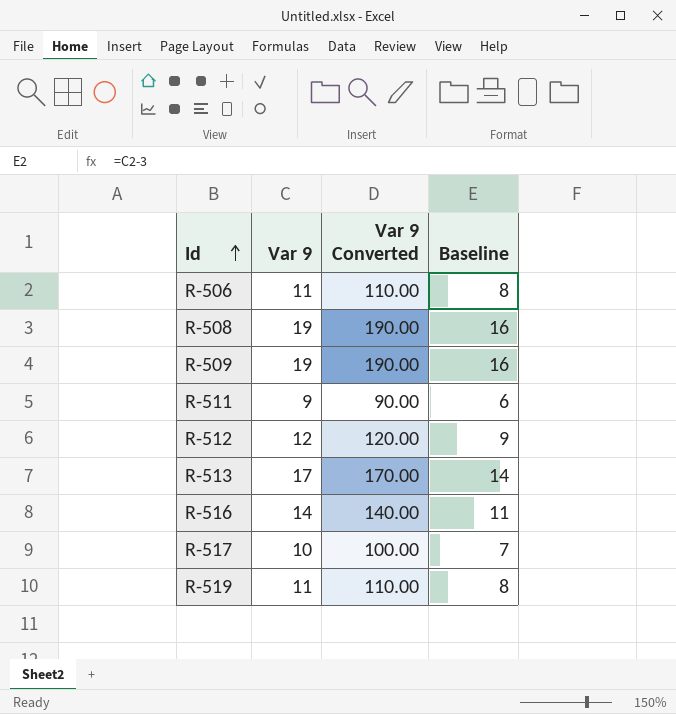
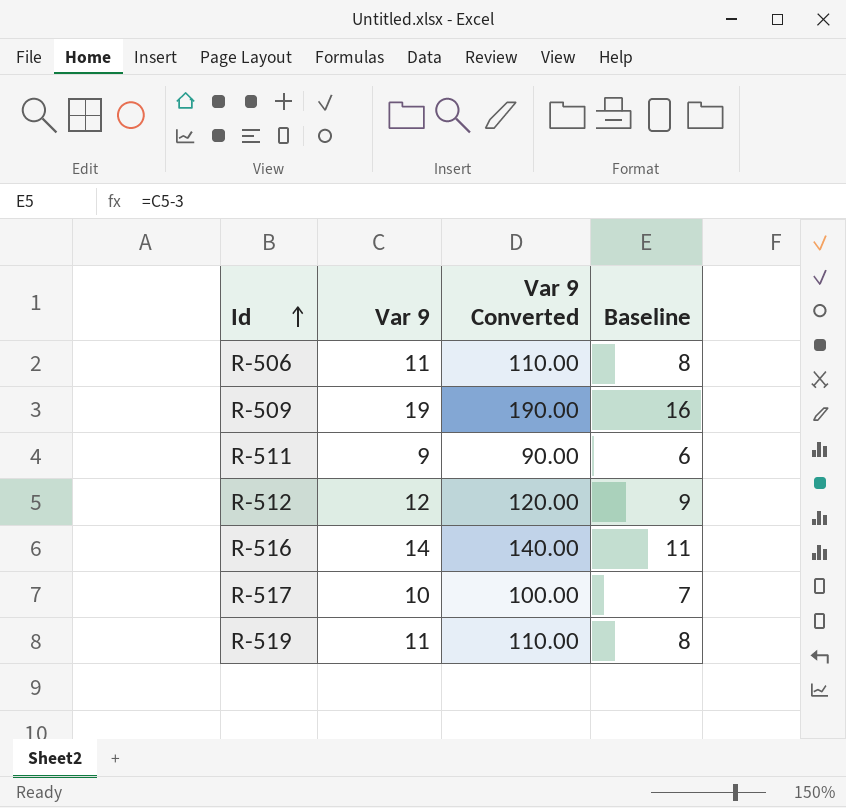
row R-508: 19 | 190.00 | 16 -> none
row R-513: 17 | 170.00 | 14 -> none

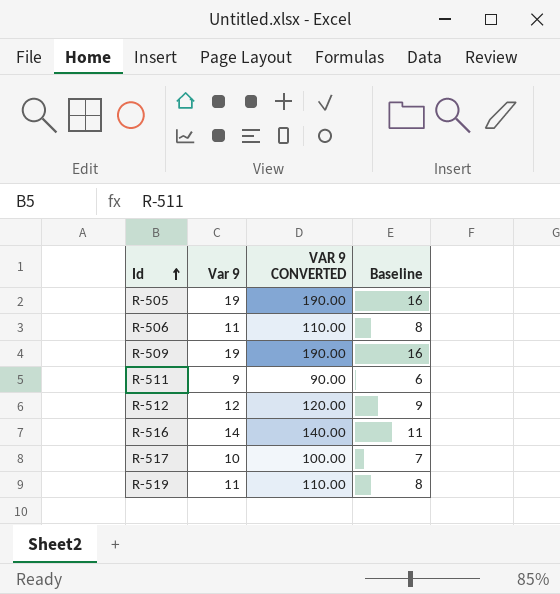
column name: Var 9 Converted -> VAR 9 CONVERTED
row R-505: none -> 19 | 190.00 | 16

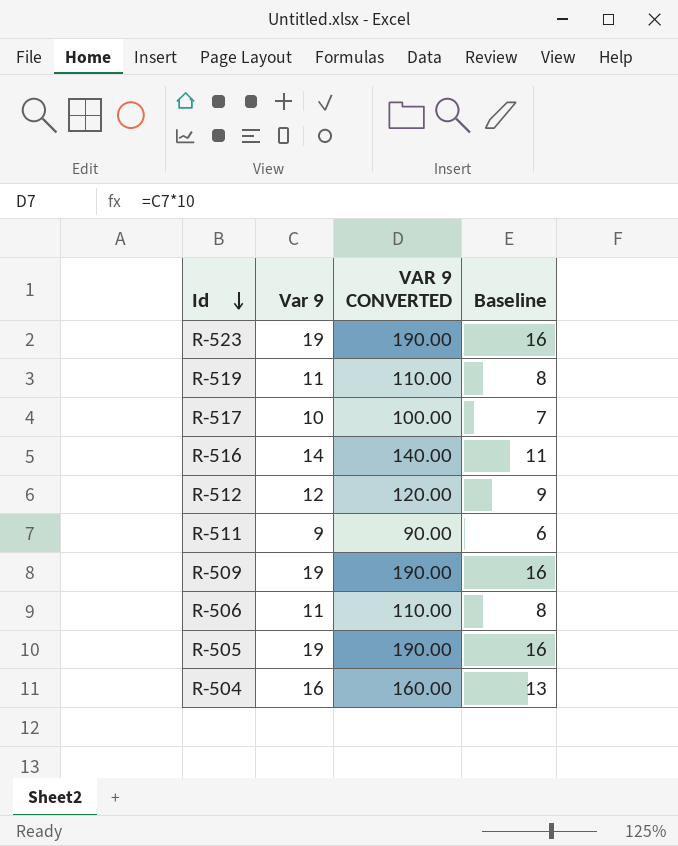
row order: Id ascending -> Id descending
row R-523: none -> 19 | 190.00 | 16
row R-504: none -> 16 | 160.00 | 13

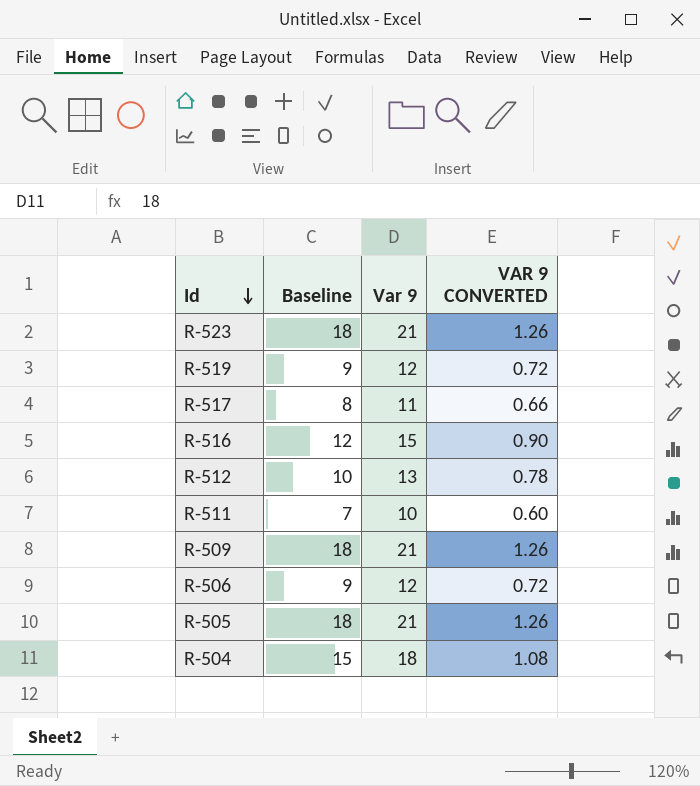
column Baseline | position: 4 -> 2
column VAR 9 CONVERTED | formula: [Var 9] * 10 -> [Var 9] * 0.06
R-523 | Baseline: 16 -> 18
R-523 | Var 9: 19 -> 21
R-519 | Baseline: 8 -> 9
R-519 | Var 9: 11 -> 12
R-517 | Baseline: 7 -> 8
R-517 | Var 9: 10 -> 11
R-516 | Baseline: 11 -> 12
R-516 | Var 9: 14 -> 15
R-512 | Baseline: 9 -> 10
R-512 | Var 9: 12 -> 13
R-511 | Baseline: 6 -> 7
R-511 | Var 9: 9 -> 10
R-509 | Baseline: 16 -> 18
R-509 | Var 9: 19 -> 21
R-506 | Baseline: 8 -> 9
R-506 | Var 9: 11 -> 12
R-505 | Baseline: 16 -> 18
R-505 | Var 9: 19 -> 21
R-504 | Baseline: 13 -> 15
R-504 | Var 9: 16 -> 18

